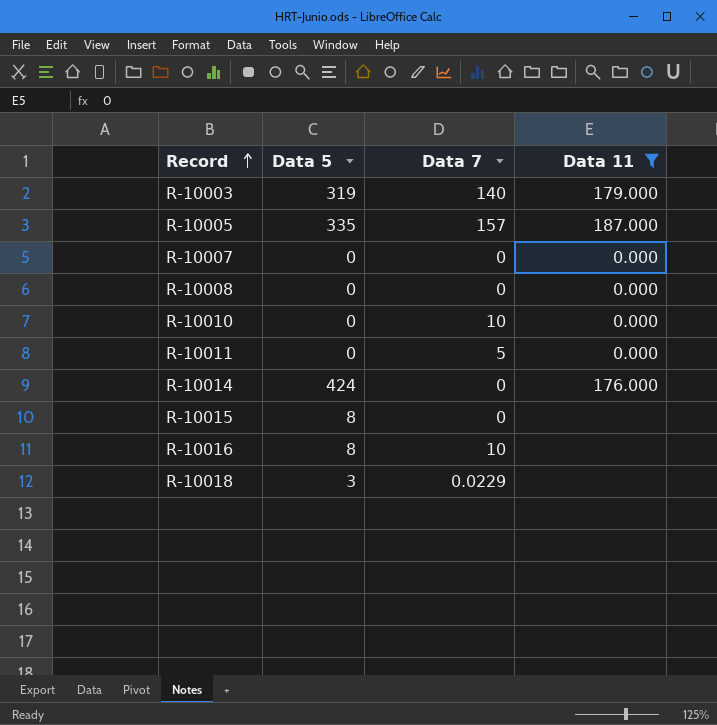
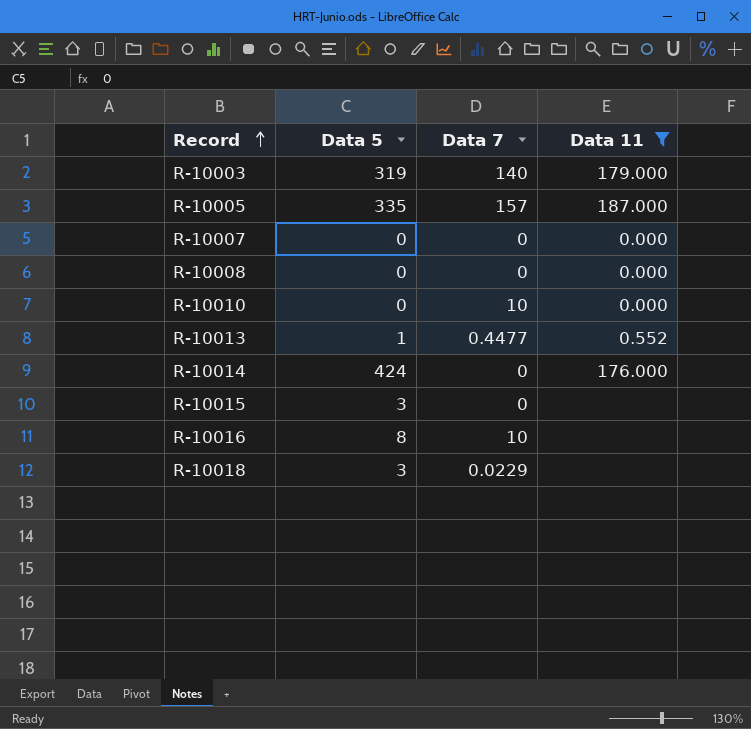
row R-10011: 0 | 5 | 0.000 -> none
row R-10013: none -> 1 | 0.4477 | 0.552
R-10015 | Data 5: 8 -> 3

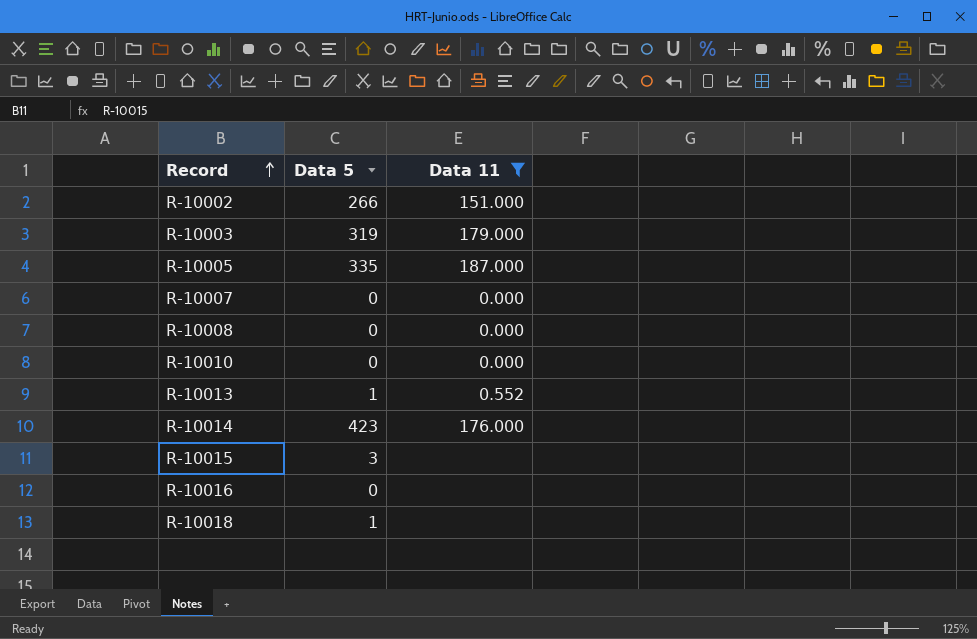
column Data 7 | position: 3 -> none
row R-10002: none -> 266 | 151.000
R-10014 | Data 5: 424 -> 423
R-10016 | Data 5: 8 -> 0
R-10018 | Data 5: 3 -> 1

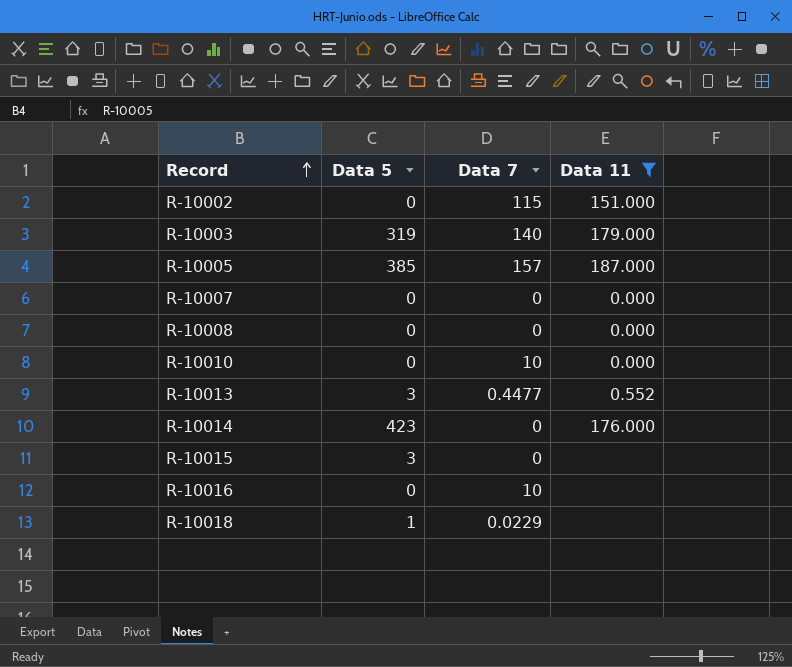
column Data 7 | position: none -> 3
R-10002 | Data 5: 266 -> 0
R-10005 | Data 5: 335 -> 385
R-10013 | Data 5: 1 -> 3

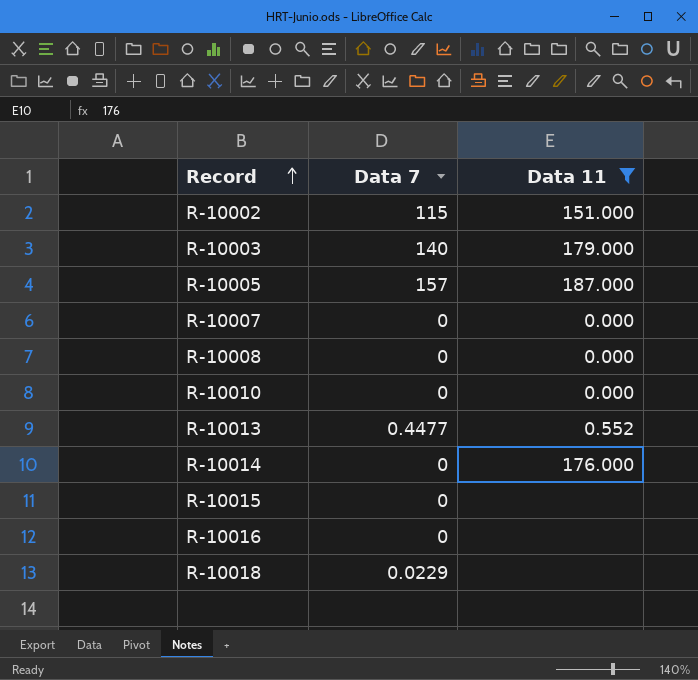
column Data 5 | position: 2 -> none
R-10010 | Data 7: 10 -> 0
R-10016 | Data 7: 10 -> 0

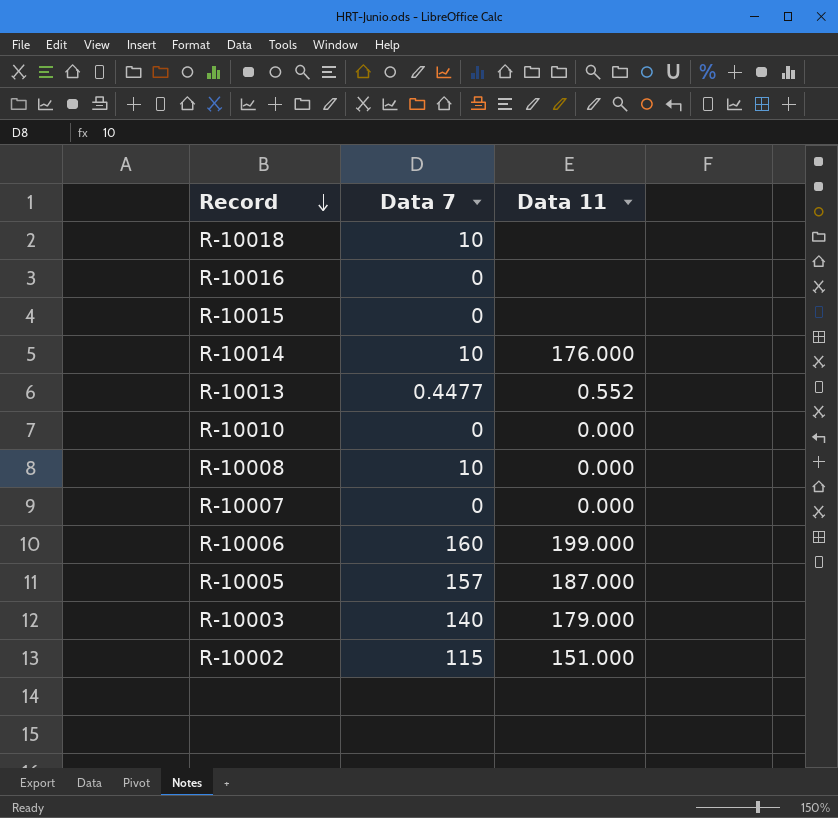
filter: Data 11 != 199.000 -> none
row order: Record ascending -> Record descending
R-10018 | Data 7: 0.0229 -> 10
R-10014 | Data 7: 0 -> 10
R-10008 | Data 7: 0 -> 10

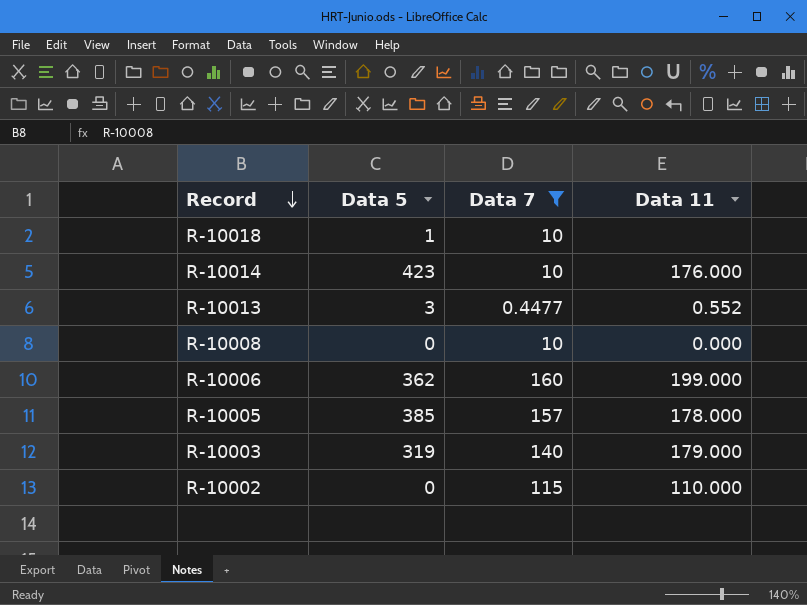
filter: none -> Data 7 != 0
column Data 5 | position: none -> 2
R-10005 | Data 11: 187.000 -> 178.000
R-10002 | Data 11: 151.000 -> 110.000

